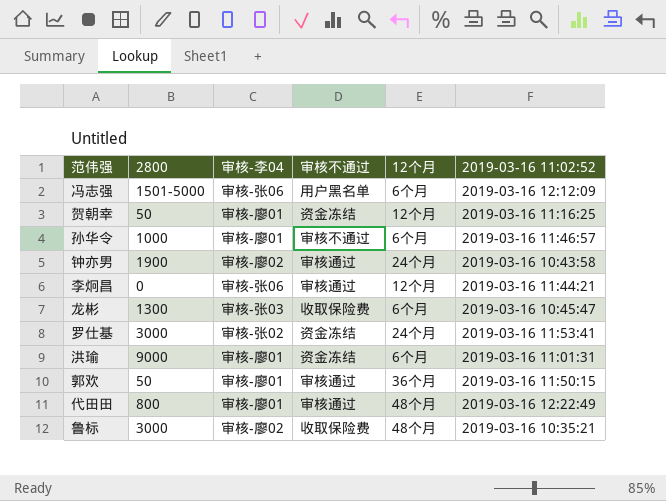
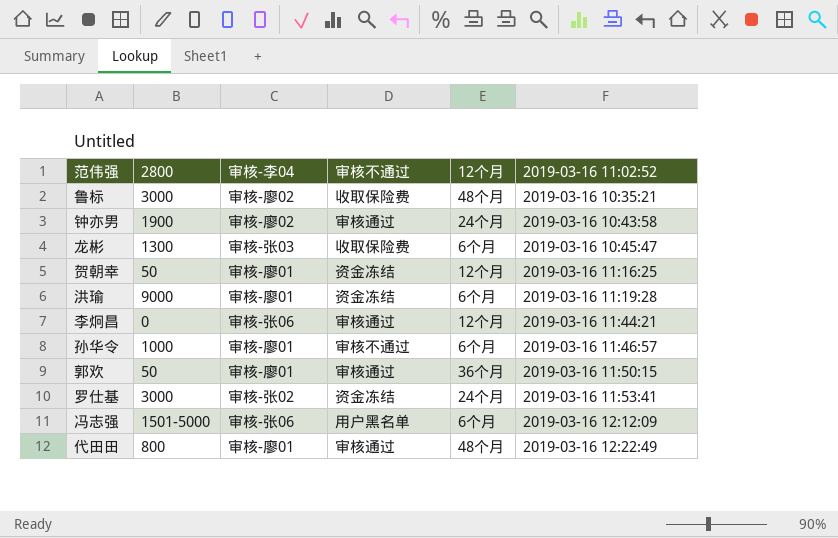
row order: none -> 2019-03-16 11:02:52 ascending
洪瑜 | 2019-03-16 11:02:52: 2019-03-16 11:01:31 -> 2019-03-16 11:19:28

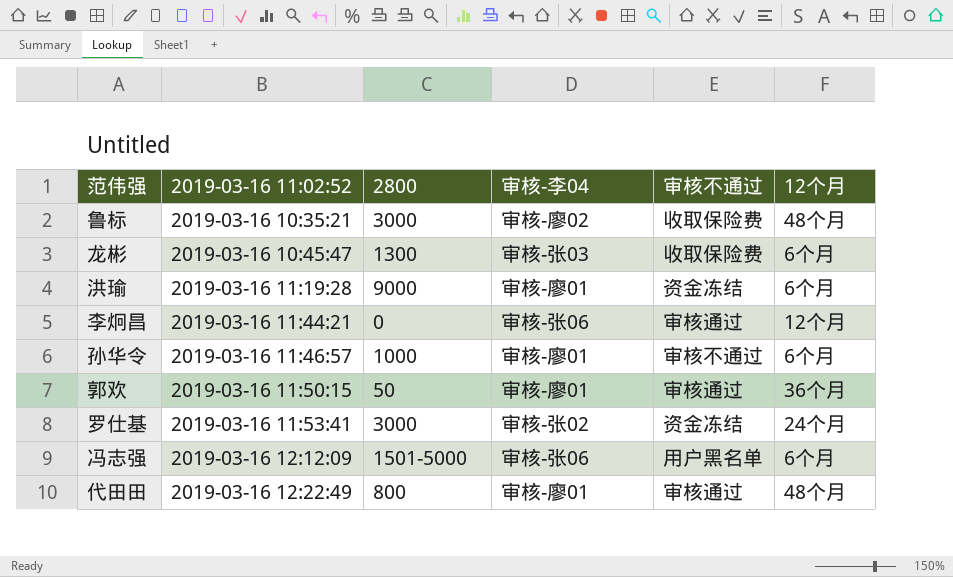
column 2019-03-16 11:02:52 | position: 6 -> 2
row 钟亦男: 1900 | 审核-廖02 | 审核通过 | 24个月 | 2019-03-16 10:43:58 -> none
row 贺朝幸: 50 | 审核-廖01 | 资金冻结 | 12个月 | 2019-03-16 11:16:25 -> none

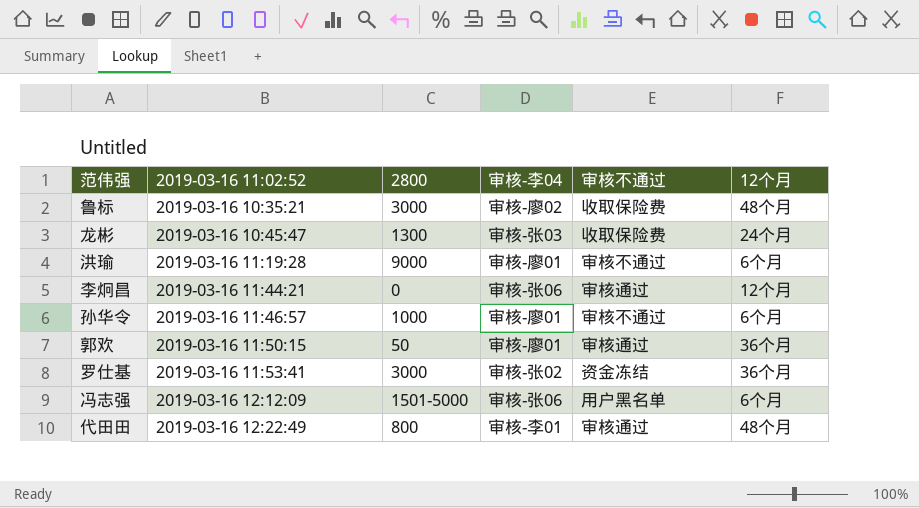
龙彬 | 12个月: 6个月 -> 24个月
洪瑜 | 审核不通过: 资金冻结 -> 审核不通过
罗仕基 | 12个月: 24个月 -> 36个月
代田田 | 审核-李04: 审核-廖01 -> 审核-李01

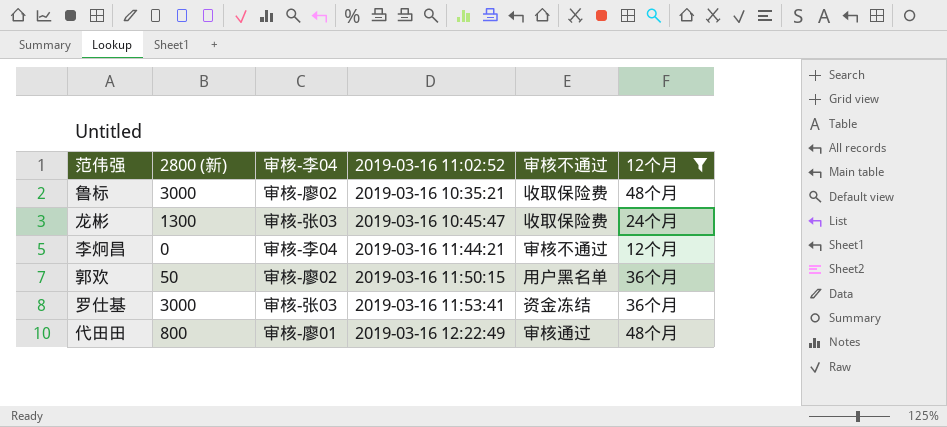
filter: none -> 12个月 != 6个月
column name: 2800 -> 2800 (新)
column 2019-03-16 11:02:52 | position: 2 -> 4
李炯昌 | 审核-李04: 审核-张06 -> 审核-李04
李炯昌 | 审核不通过: 审核通过 -> 审核不通过
郭欢 | 审核-李04: 审核-廖01 -> 审核-廖02
郭欢 | 审核不通过: 审核通过 -> 用户黑名单
罗仕基 | 审核-李04: 审核-张02 -> 审核-张03
代田田 | 审核-李04: 审核-李01 -> 审核-廖01

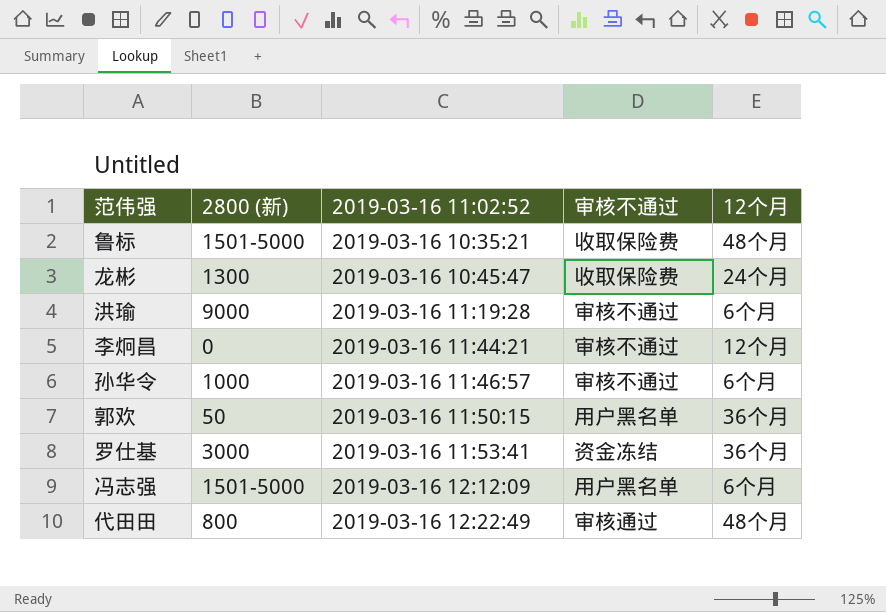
filter: 12个月 != 6个月 -> none
column 审核-李04 | position: 3 -> none
鲁标 | 2800 (新): 3000 -> 1501-5000

